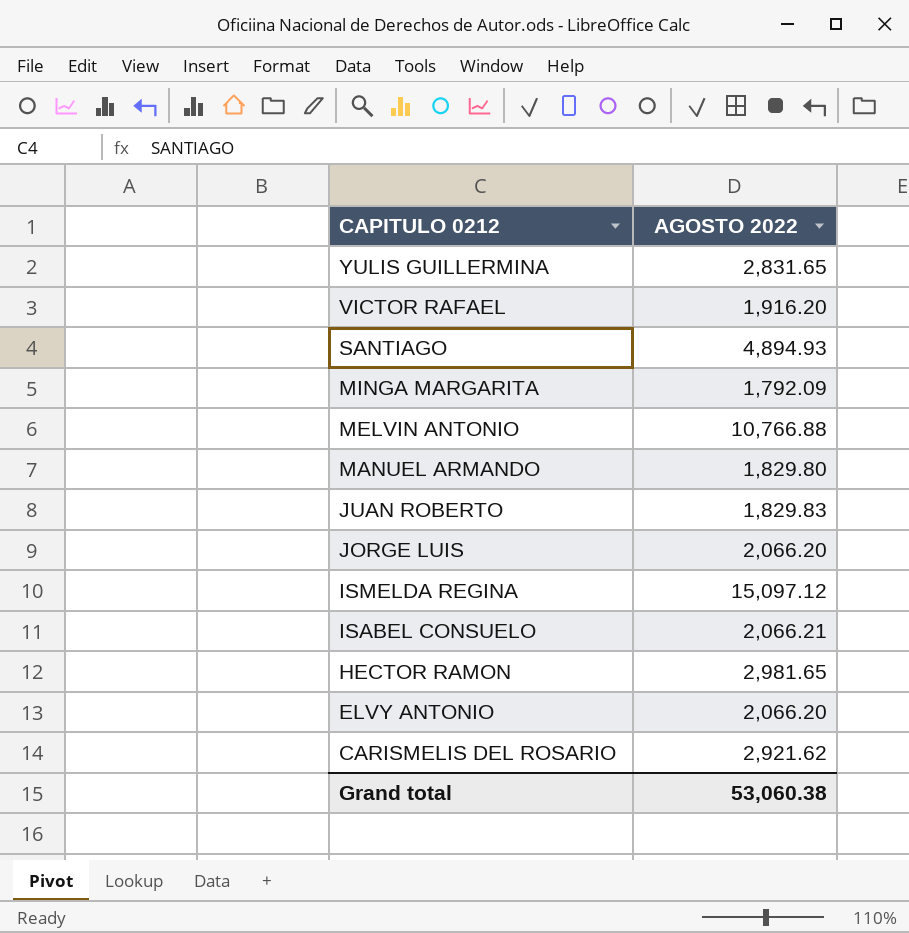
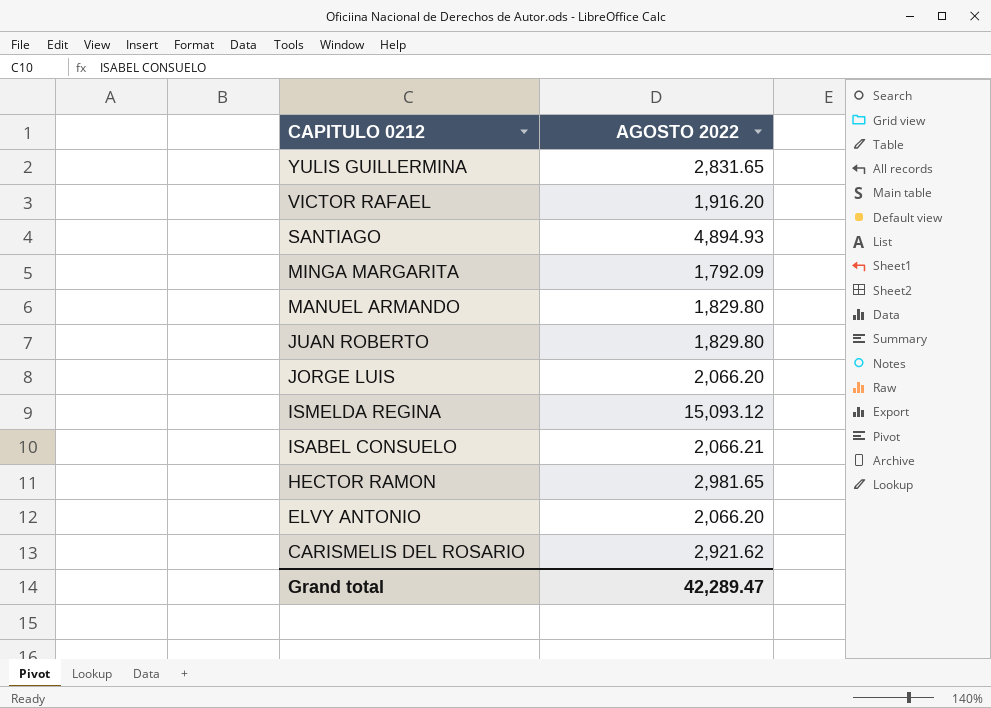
row MELVIN ANTONIO: 10,766.88 -> none
JUAN ROBERTO | AGOSTO 2022: 1,829.83 -> 1,829.80
ISMELDA REGINA | AGOSTO 2022: 15,097.12 -> 15,093.12
Grand total | AGOSTO 2022: 53,060.38 -> 42,289.47

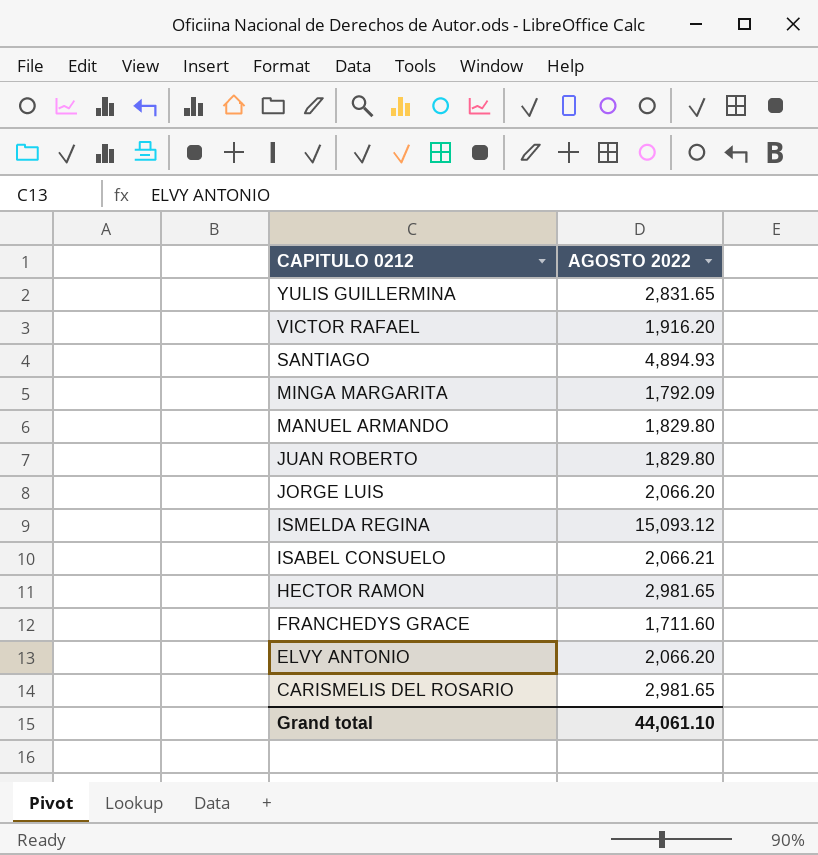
row FRANCHEDYS GRACE: none -> 1,711.60
CARISMELIS DEL ROSARIO | AGOSTO 2022: 2,921.62 -> 2,981.65
Grand total | AGOSTO 2022: 42,289.47 -> 44,061.10

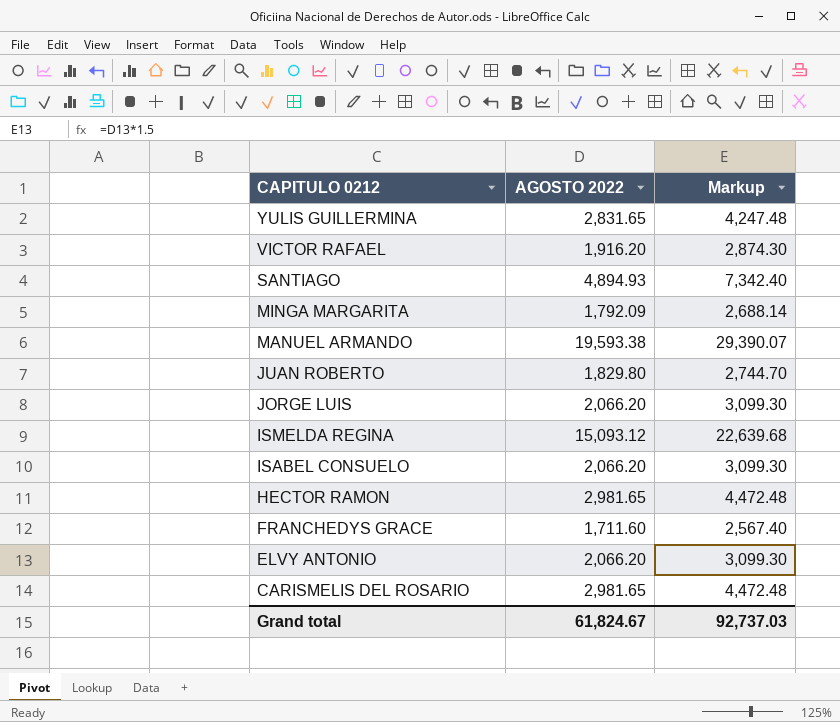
column Markup | formula: none -> [AGOSTO 2022] * 1.5
MANUEL ARMANDO | AGOSTO 2022: 1,829.80 -> 19,593.38
ISABEL CONSUELO | AGOSTO 2022: 2,066.21 -> 2,066.20
Grand total | AGOSTO 2022: 44,061.10 -> 61,824.67

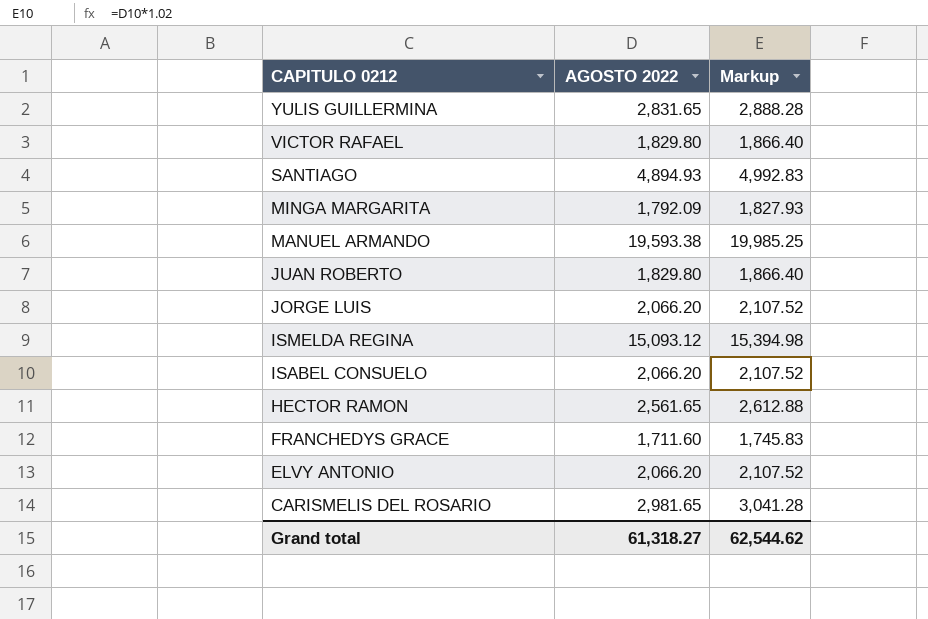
column Markup | formula: [AGOSTO 2022] * 1.5 -> [AGOSTO 2022] * 1.02
VICTOR RAFAEL | AGOSTO 2022: 1,916.20 -> 1,829.80
HECTOR RAMON | AGOSTO 2022: 2,981.65 -> 2,561.65
Grand total | AGOSTO 2022: 61,824.67 -> 61,318.27
Grand total | Markup: 92,737.03 -> 62,544.62

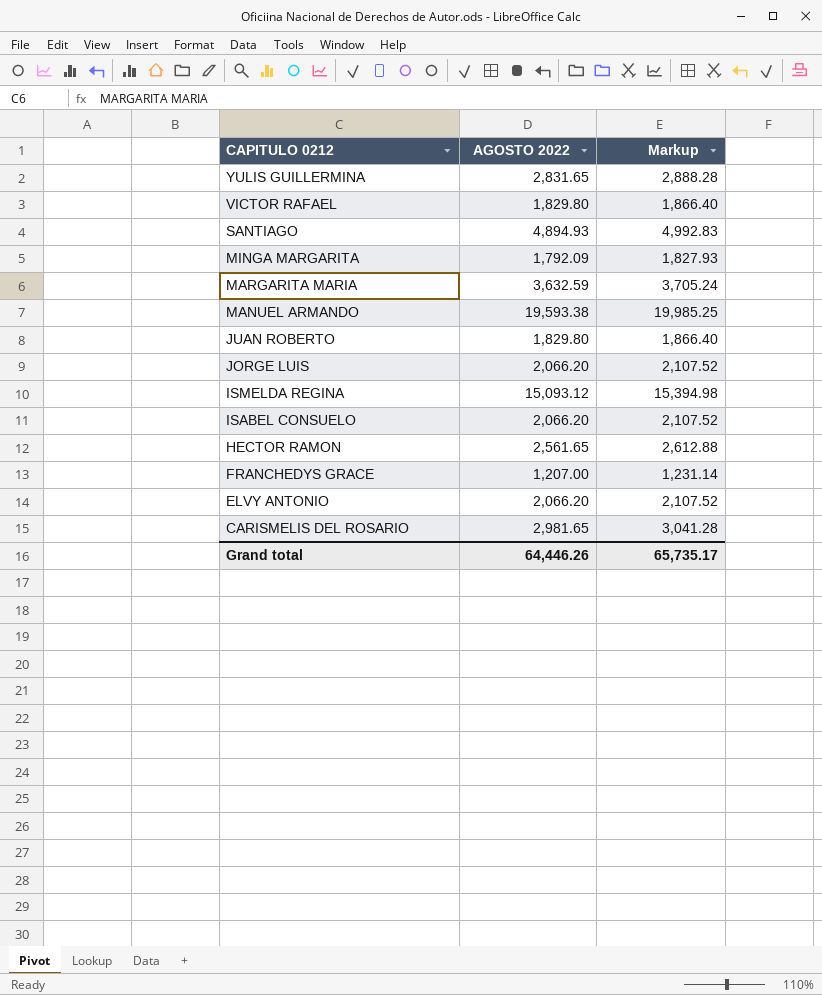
row MARGARITA MARIA: none -> 3,632.59 | 3,705.24
FRANCHEDYS GRACE | AGOSTO 2022: 1,711.60 -> 1,207.00
FRANCHEDYS GRACE | Markup: 1,745.83 -> 1,231.14
Grand total | AGOSTO 2022: 61,318.27 -> 64,446.26
Grand total | Markup: 62,544.62 -> 65,735.17

